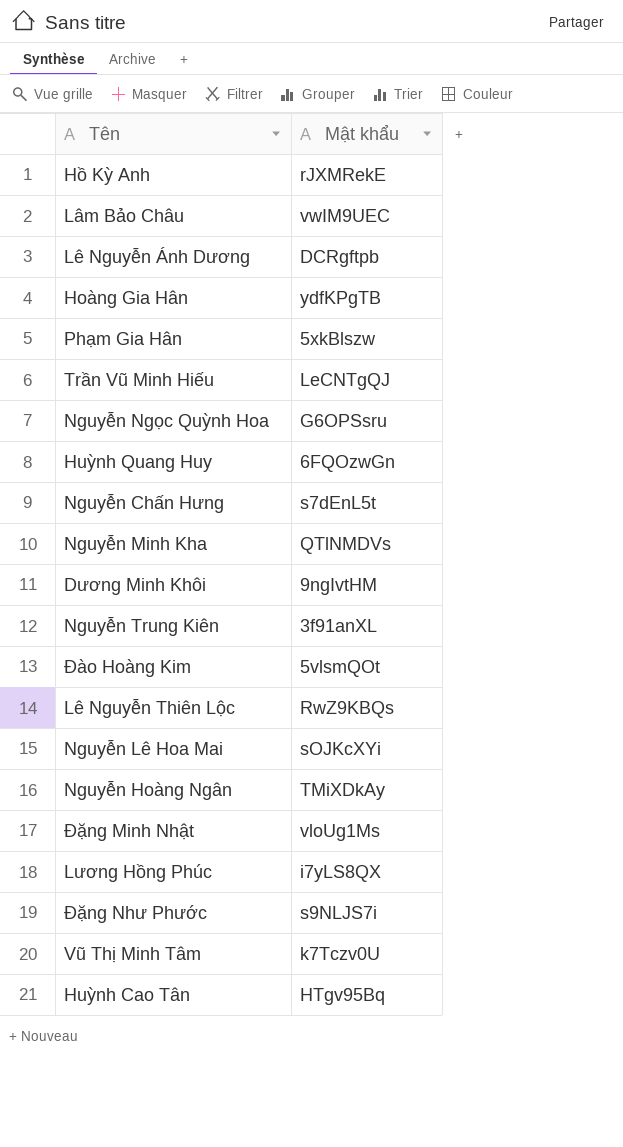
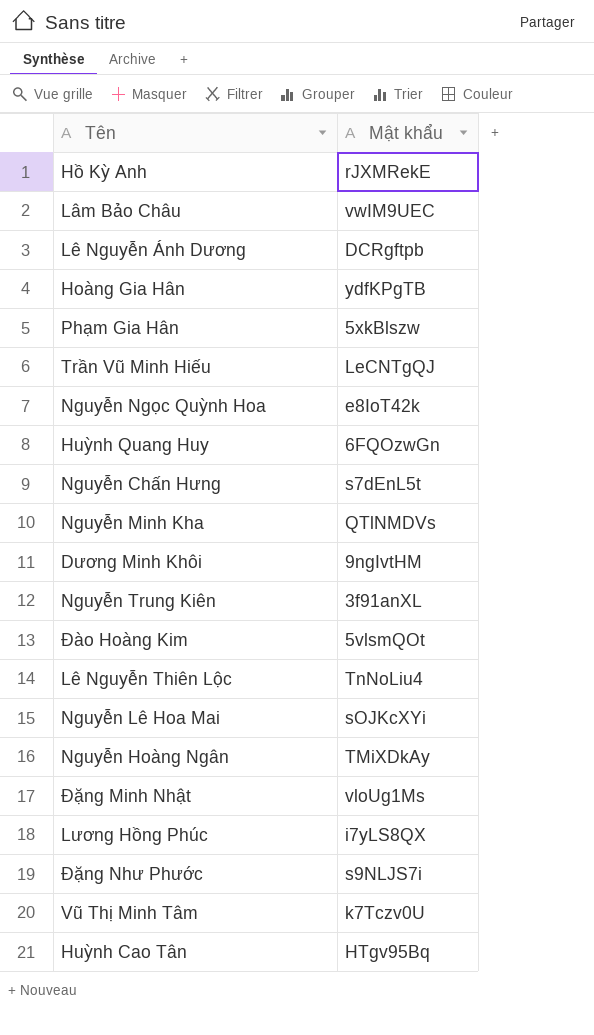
Nguyễn Ngọc Quỳnh Hoa | Mật khẩu: G6OPSsru -> e8IoT42k
Lê Nguyễn Thiên Lộc | Mật khẩu: RwZ9KBQs -> TnNoLiu4

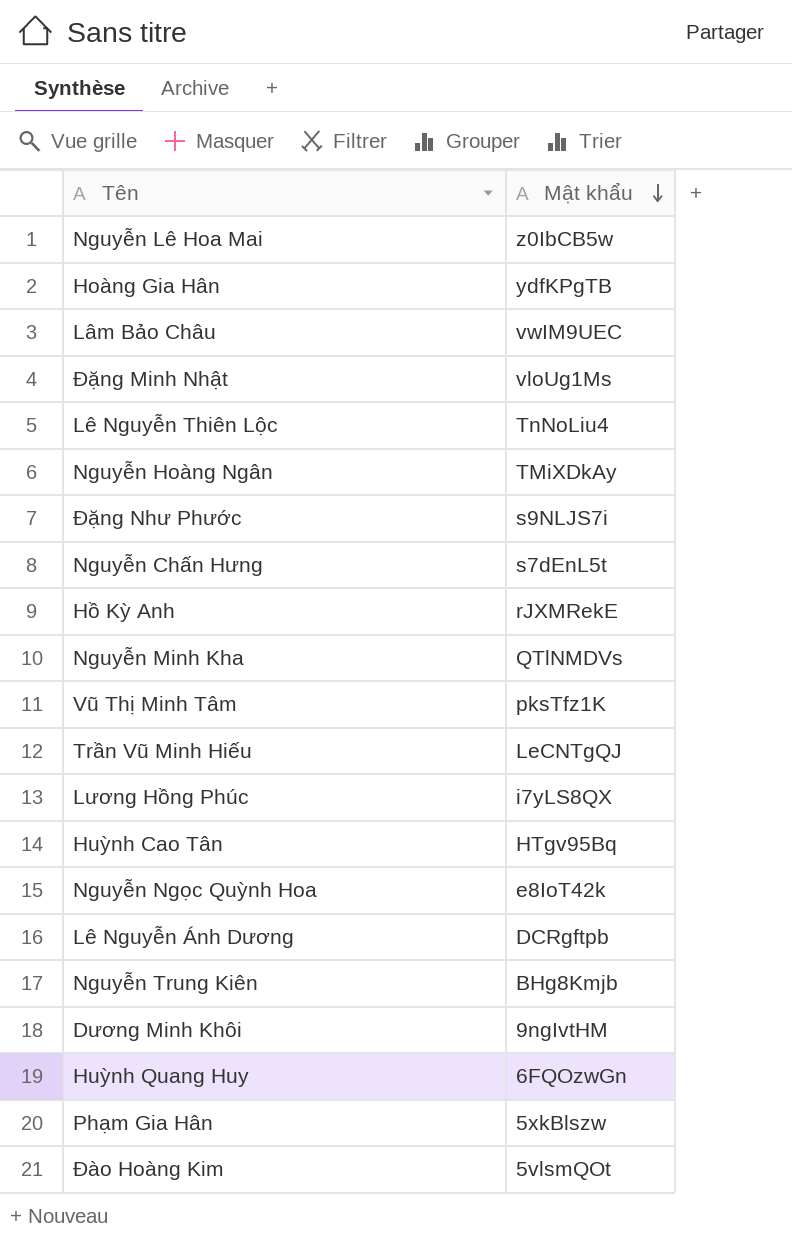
row order: none -> Mật khẩu descending
Nguyễn Lê Hoa Mai | Mật khẩu: sOJKcXYi -> z0IbCB5w
Vũ Thị Minh Tâm | Mật khẩu: k7Tczv0U -> pksTfz1K
Nguyễn Trung Kiên | Mật khẩu: 3f91anXL -> BHg8Kmjb

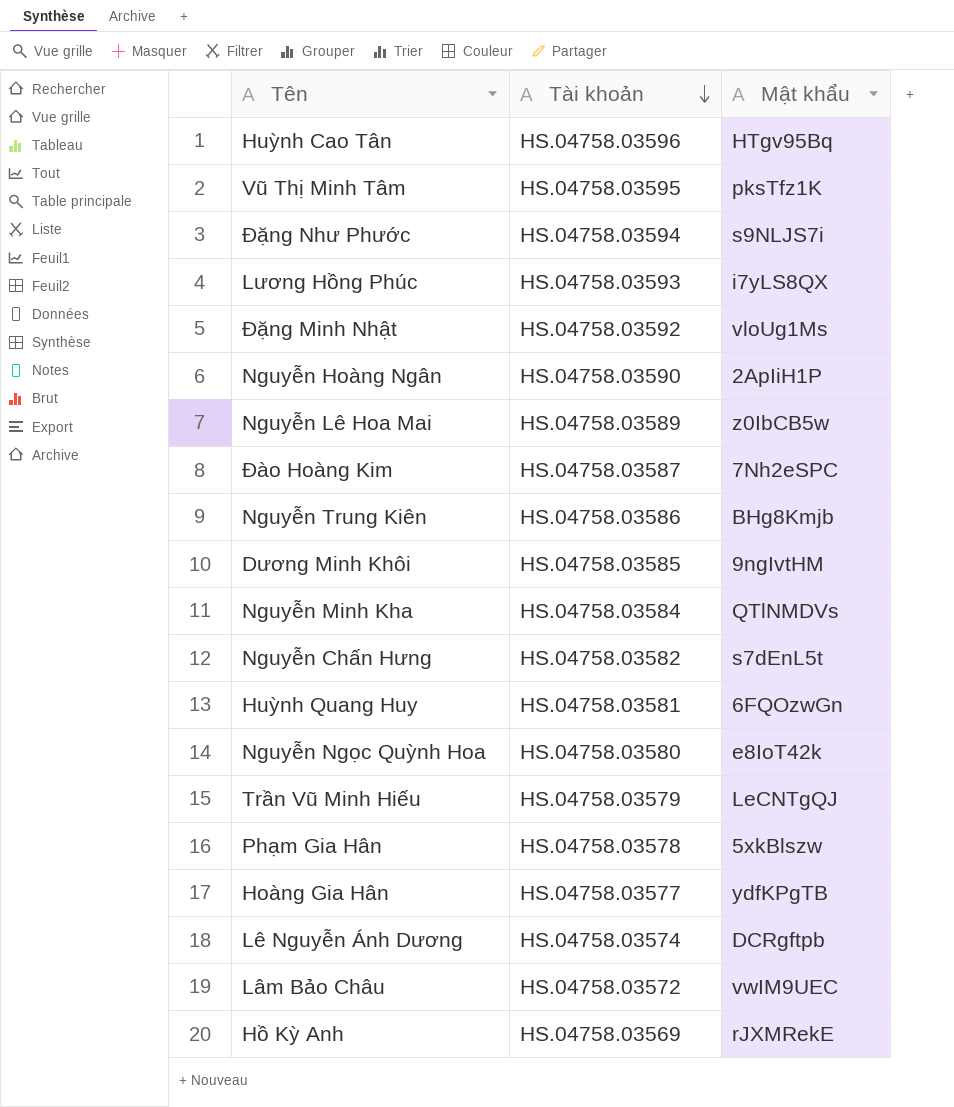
row order: Mật khẩu descending -> Tài khoản descending
column Tài khoản | position: none -> 2
row Lê Nguyễn Thiên Lộc: TnNoLiu4 -> none
Nguyễn Hoàng Ngân | Mật khẩu: TMiXDkAy -> 2ApIiH1P
Đào Hoàng Kim | Mật khẩu: 5vlsmQOt -> 7Nh2eSPC

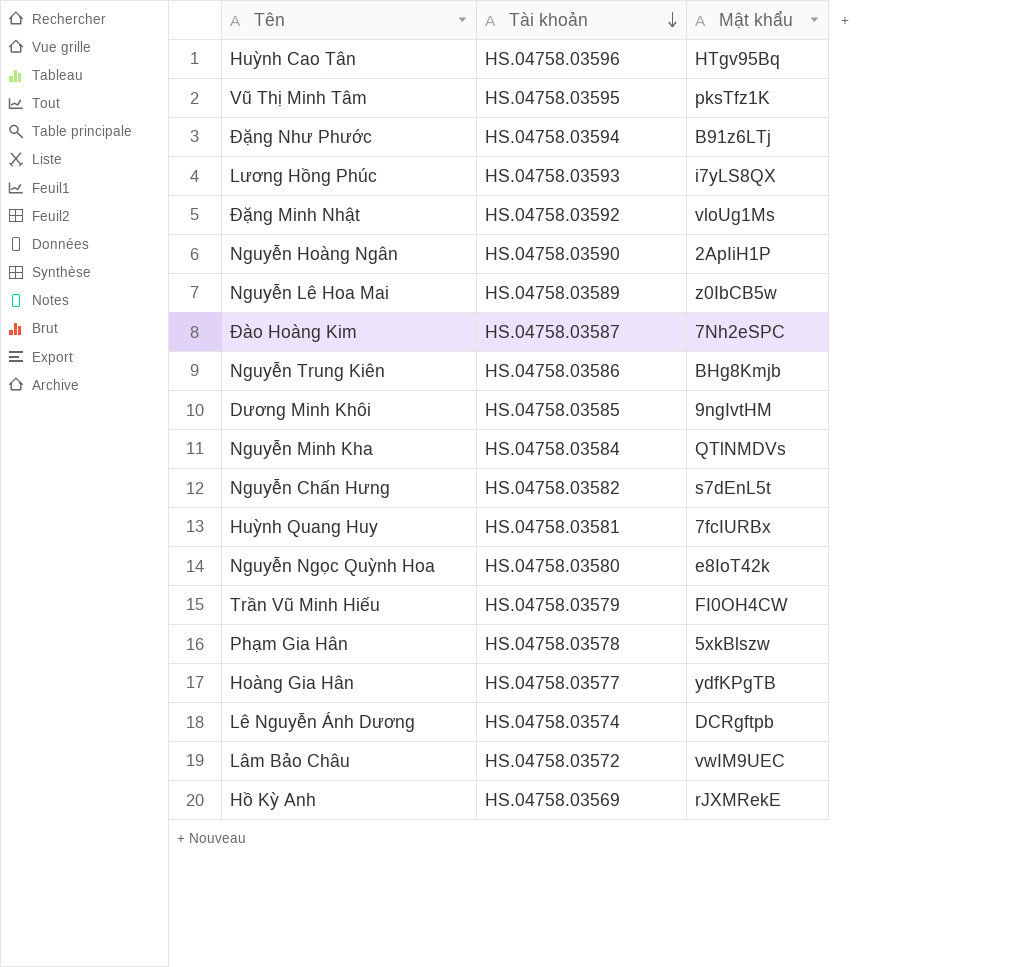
Đặng Như Phước | Mật khẩu: s9NLJS7i -> B91z6LTj
Huỳnh Quang Huy | Mật khẩu: 6FQOzwGn -> 7fcIURBx
Trần Vũ Minh Hiếu | Mật khẩu: LeCNTgQJ -> FI0OH4CW

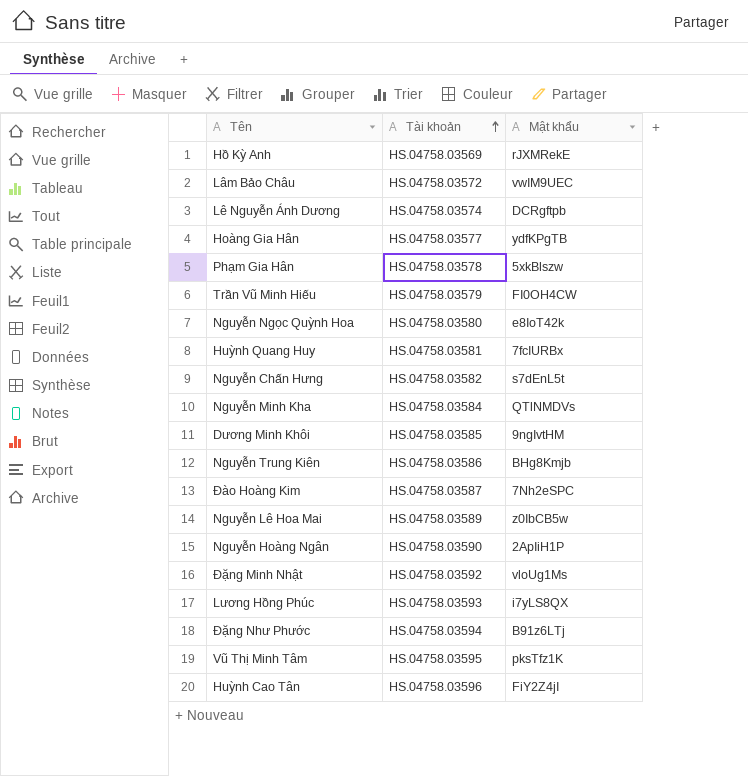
row order: Tài khoản descending -> Tài khoản ascending
Huỳnh Cao Tân | Mật khẩu: HTgv95Bq -> FiY2Z4jI

